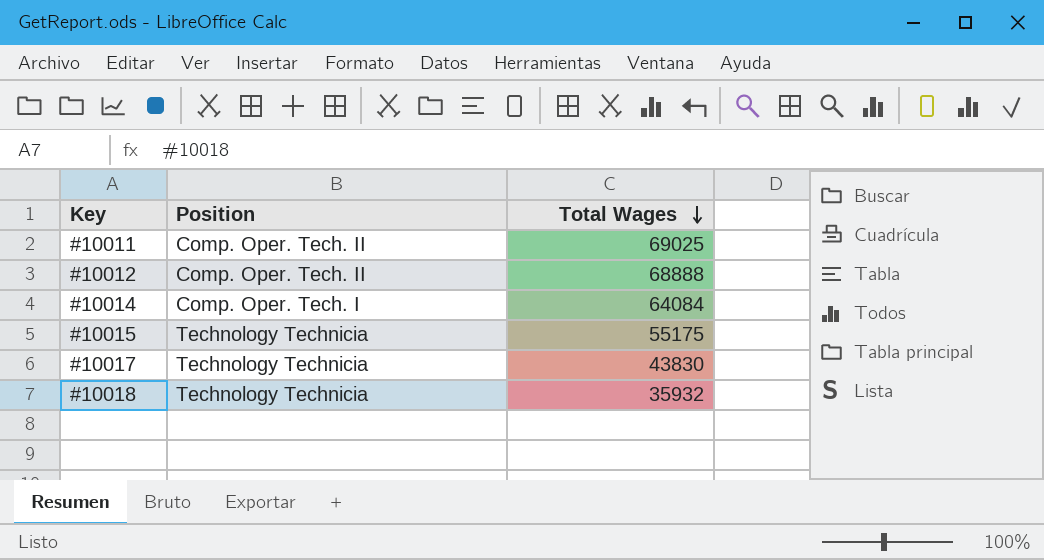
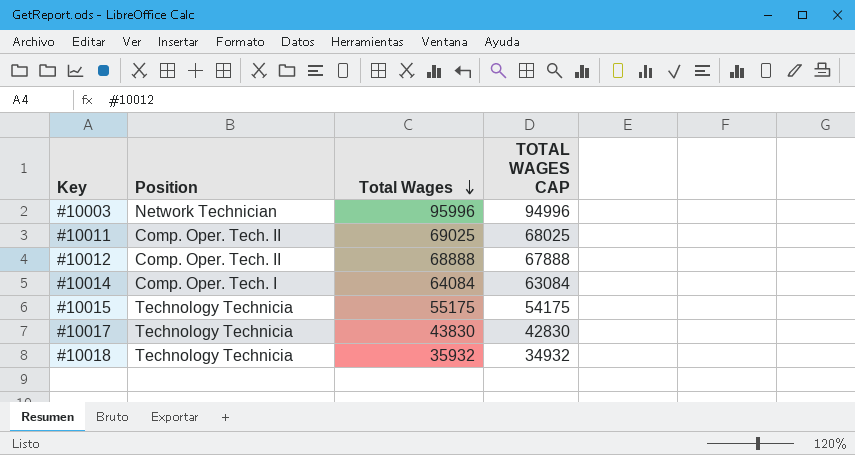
column TOTAL WAGES CAP | formula: none -> [Total Wages] - 1000
row #10003: none -> Network Technician | 95996 | 94996

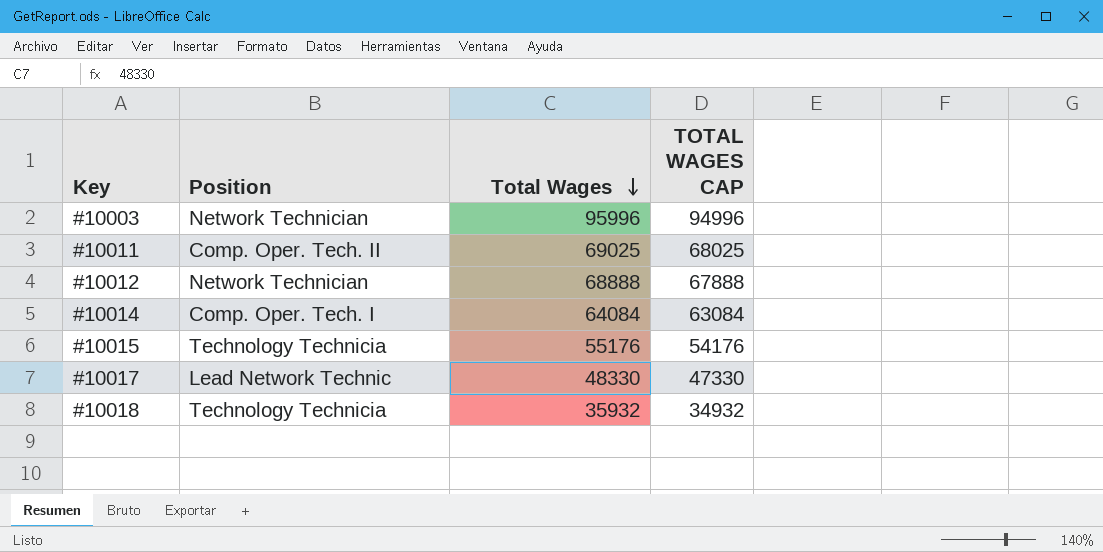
#10012 | Position: Comp. Oper. Tech. II -> Network Technician
#10015 | Total Wages: 55175 -> 55176
#10015 | TOTAL WAGES CAP: 54175 -> 54176
#10017 | Position: Technology Technicia -> Lead Network Technic
#10017 | Total Wages: 43830 -> 48330
#10017 | TOTAL WAGES CAP: 42830 -> 47330

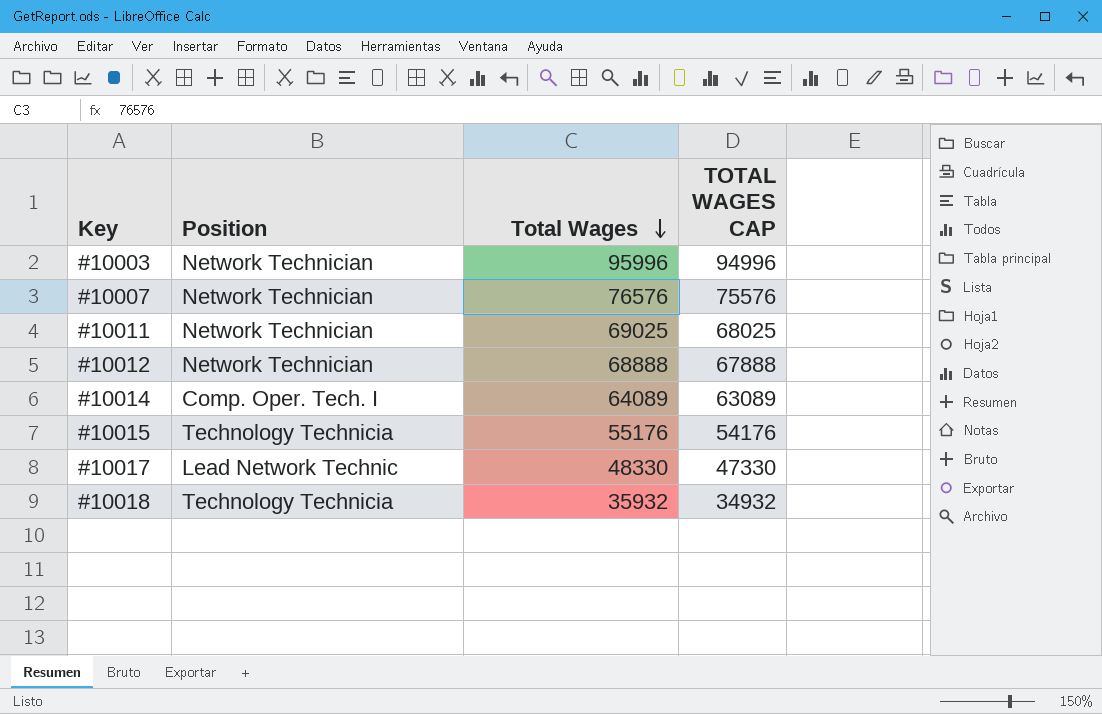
row #10007: none -> Network Technician | 76576 | 75576
#10011 | Position: Comp. Oper. Tech. II -> Network Technician
#10014 | Total Wages: 64084 -> 64089
#10014 | TOTAL WAGES CAP: 63084 -> 63089

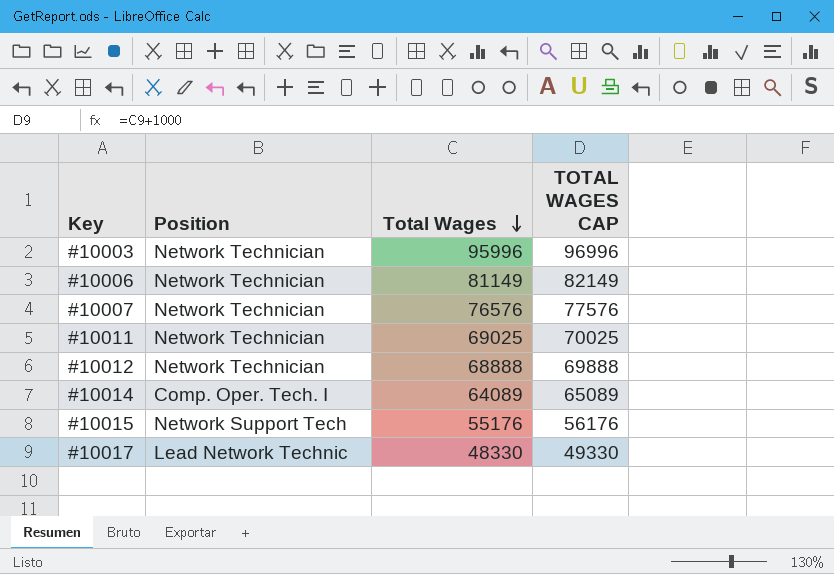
column TOTAL WAGES CAP | formula: [Total Wages] - 1000 -> [Total Wages] + 1000
row #10018: Technology Technicia | 35932 | 34932 -> none
row #10006: none -> Network Technician | 81149 | 82149
#10015 | Position: Technology Technicia -> Network Support Tech

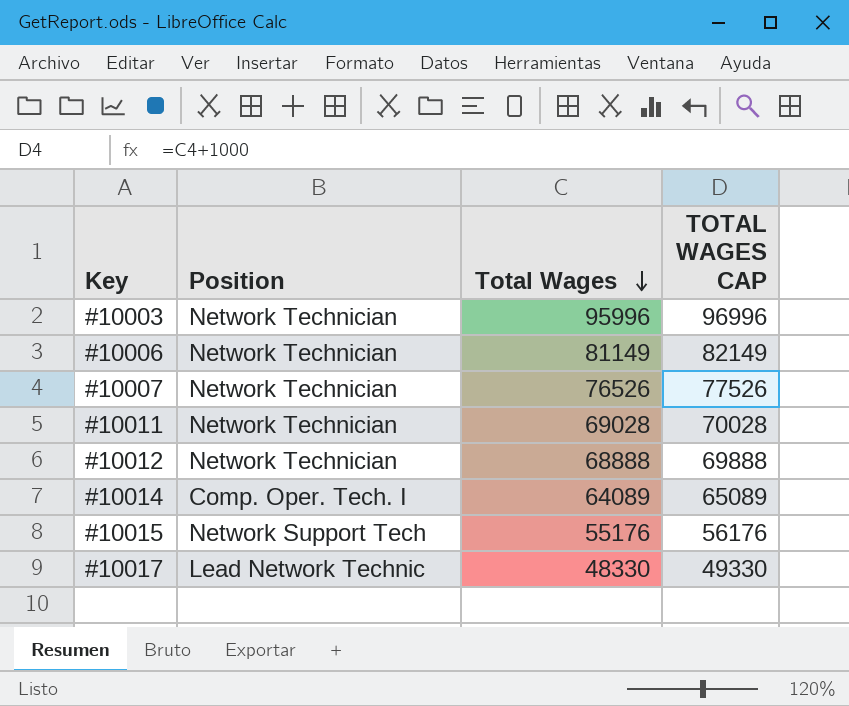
#10007 | Total Wages: 76576 -> 76526
#10007 | TOTAL WAGES CAP: 77576 -> 77526
#10011 | Total Wages: 69025 -> 69028
#10011 | TOTAL WAGES CAP: 70025 -> 70028

